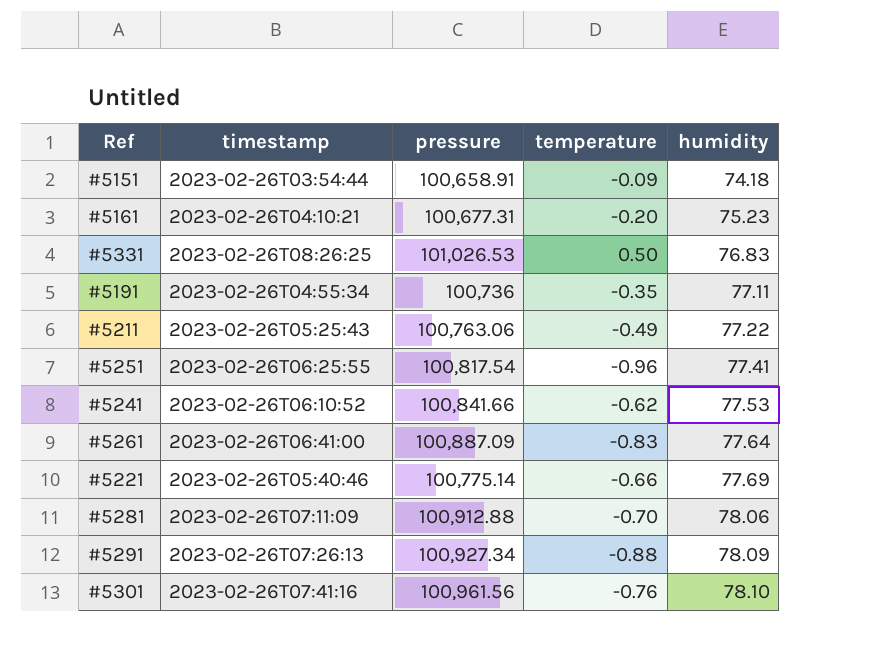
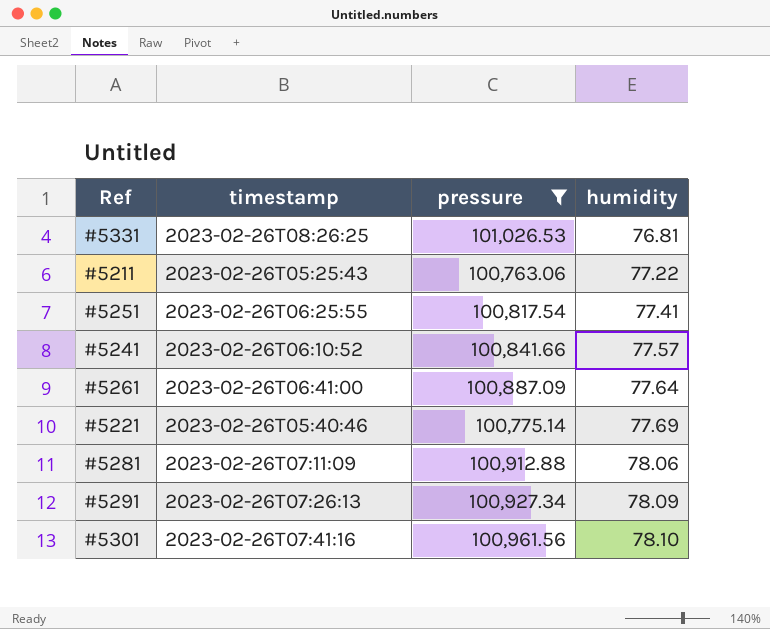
filter: none -> pressure >= 100,763.06
column temperature | position: 4 -> none
#5331 | humidity: 76.83 -> 76.81
#5241 | humidity: 77.53 -> 77.57

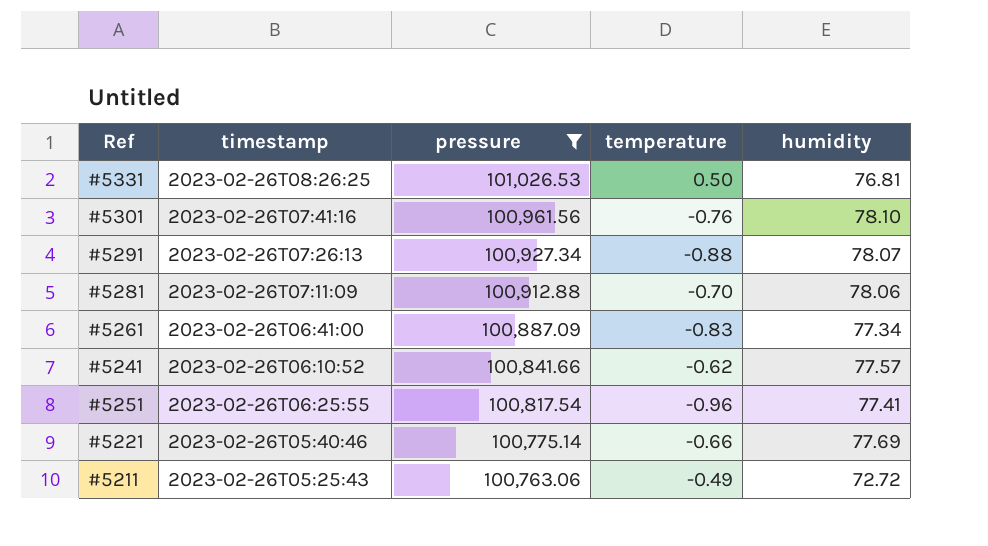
row order: humidity ascending -> pressure descending
column temperature | position: none -> 4
#5291 | humidity: 78.09 -> 78.07
#5261 | humidity: 77.64 -> 77.34
#5211 | humidity: 77.22 -> 72.72

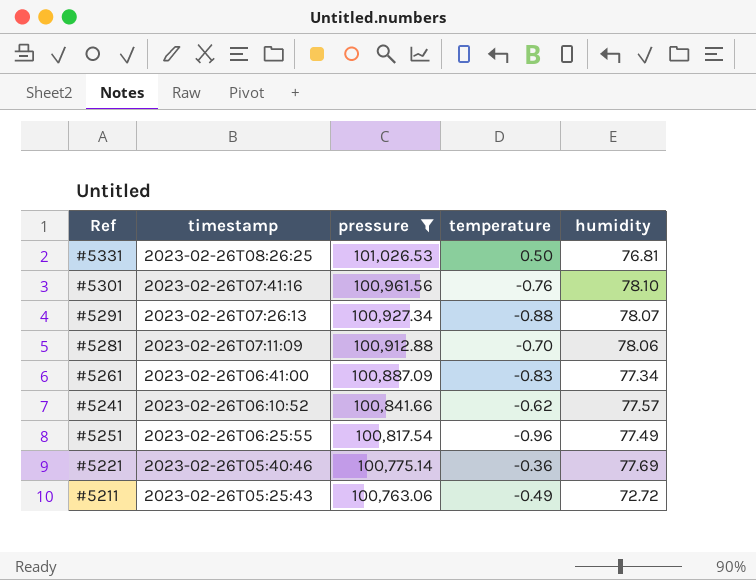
#5251 | humidity: 77.41 -> 77.49
#5221 | temperature: -0.66 -> -0.36

